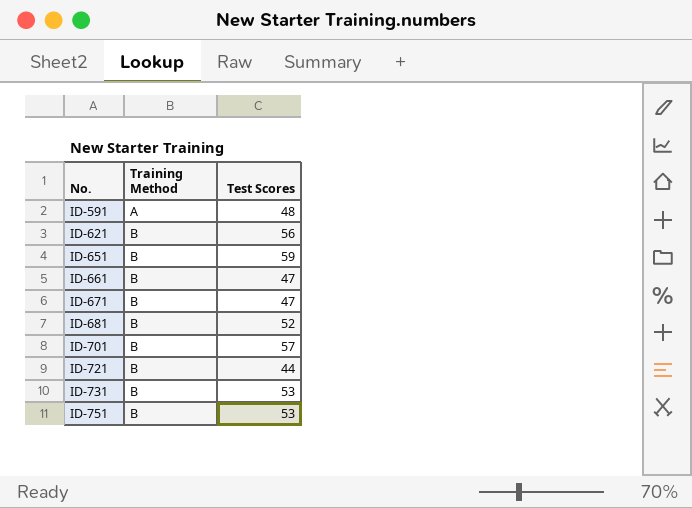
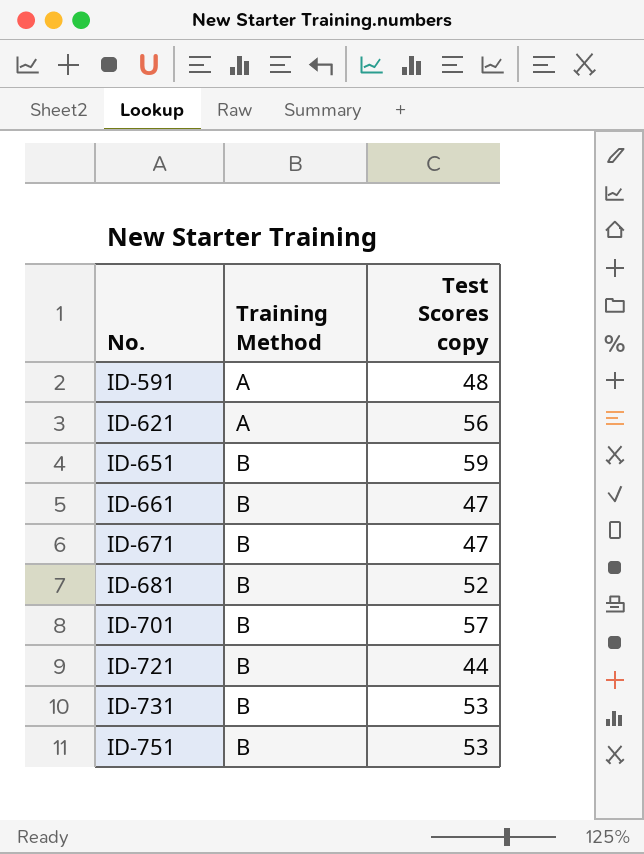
column name: Test Scores -> Test Scores copy
ID-621 | Training Method: B -> A

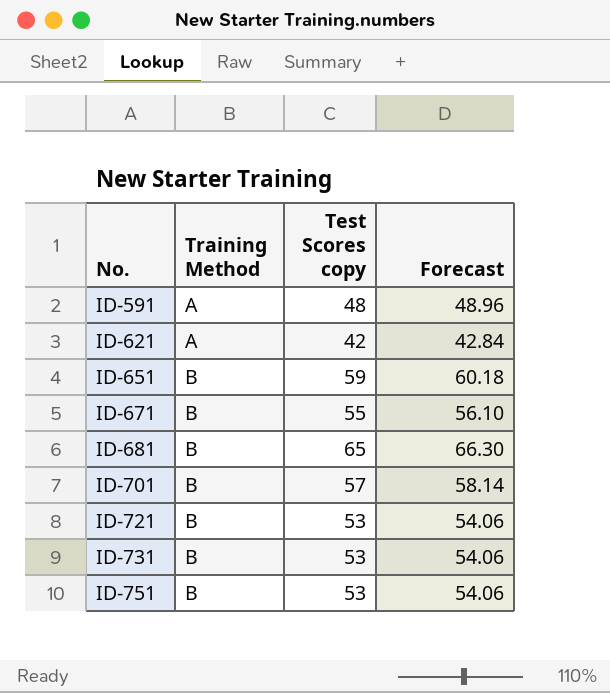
column Forecast | formula: none -> [Test Scores copy] * 1.02
row ID-661: B | 47 -> none
ID-621 | Test Scores copy: 56 -> 42
ID-671 | Test Scores copy: 47 -> 55
ID-681 | Test Scores copy: 52 -> 65
ID-721 | Test Scores copy: 44 -> 53

